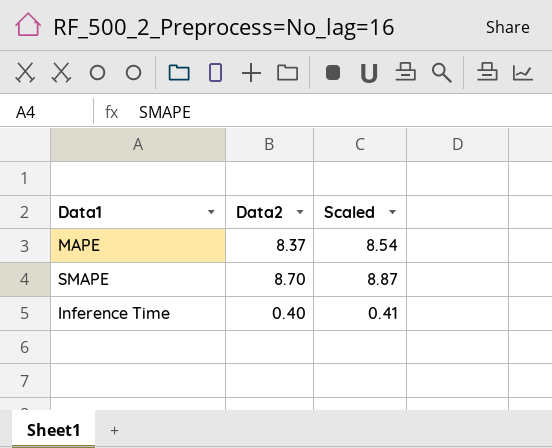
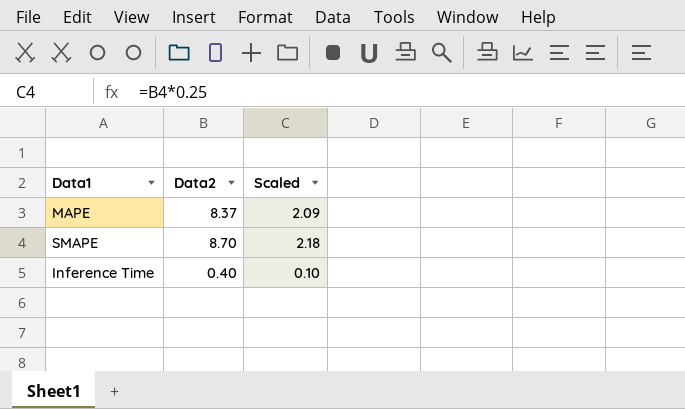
column Scaled | formula: [Data2] * 1.02 -> [Data2] * 0.25

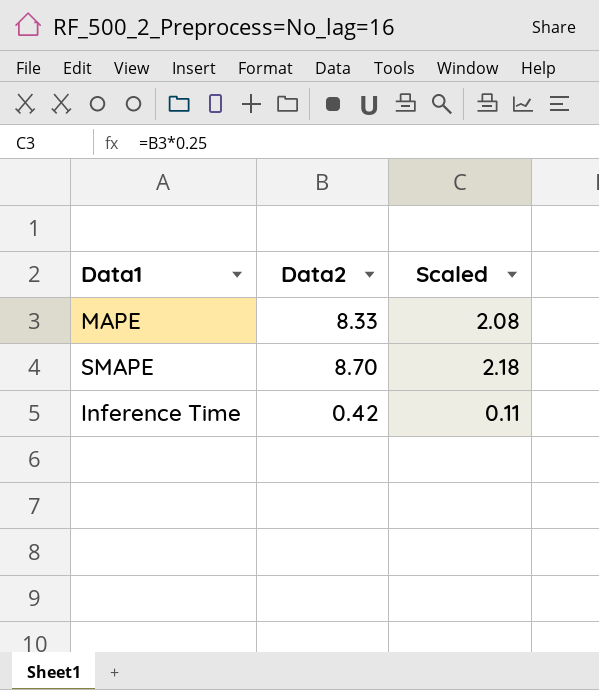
MAPE | Data2: 8.37 -> 8.33
MAPE | Scaled: 2.09 -> 2.08
Inference Time | Data2: 0.40 -> 0.42
Inference Time | Scaled: 0.10 -> 0.11

